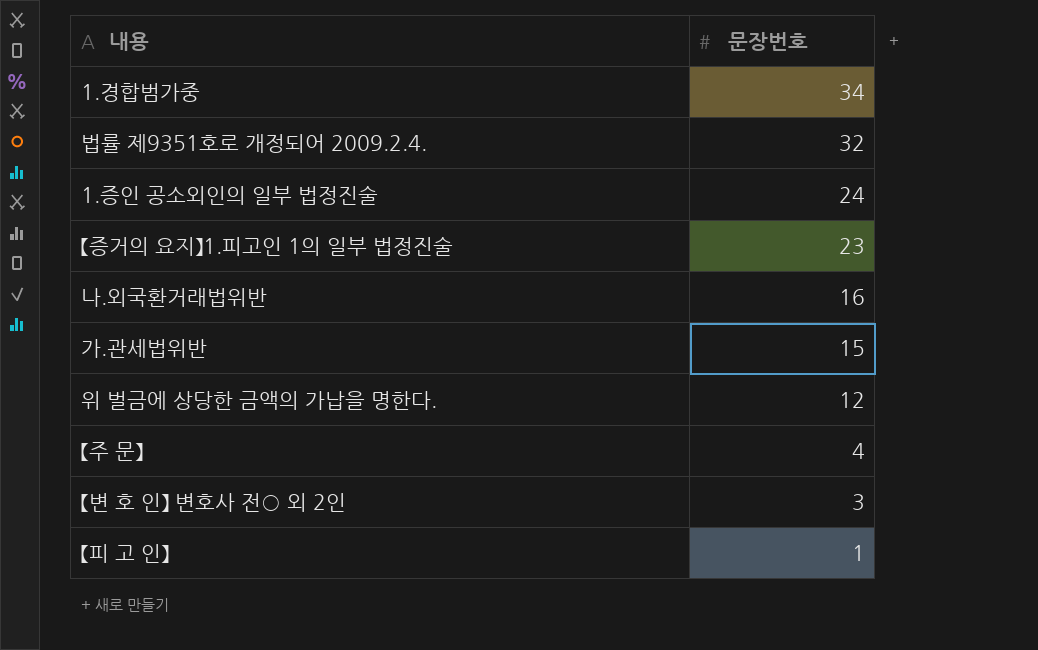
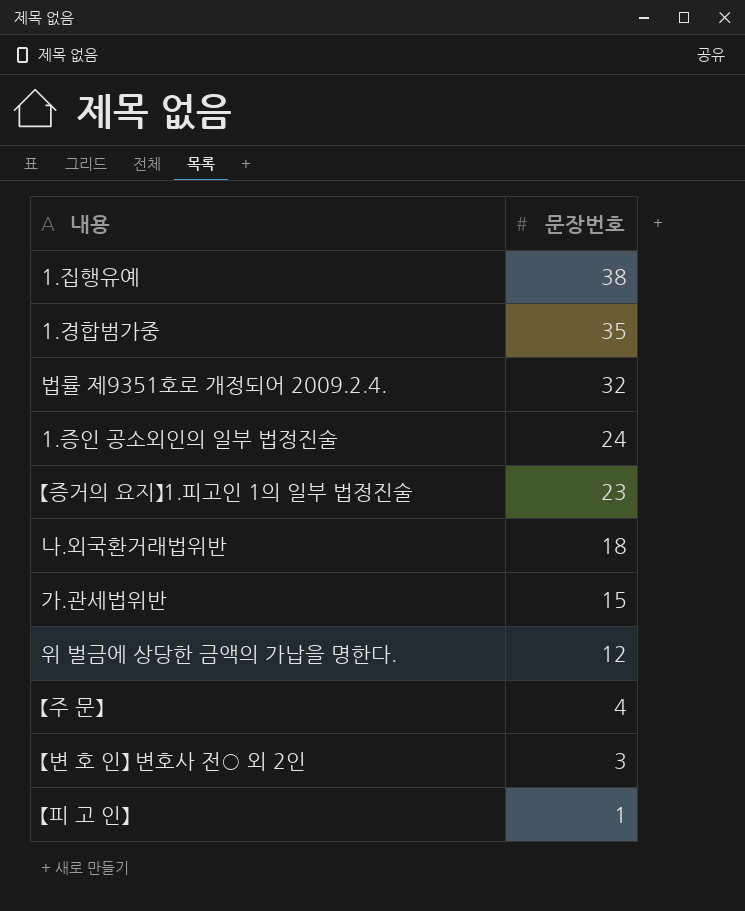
row 1.집행유예: none -> 38
1.경합범가중 | 문장번호: 34 -> 35
나.외국환거래법위반 | 문장번호: 16 -> 18

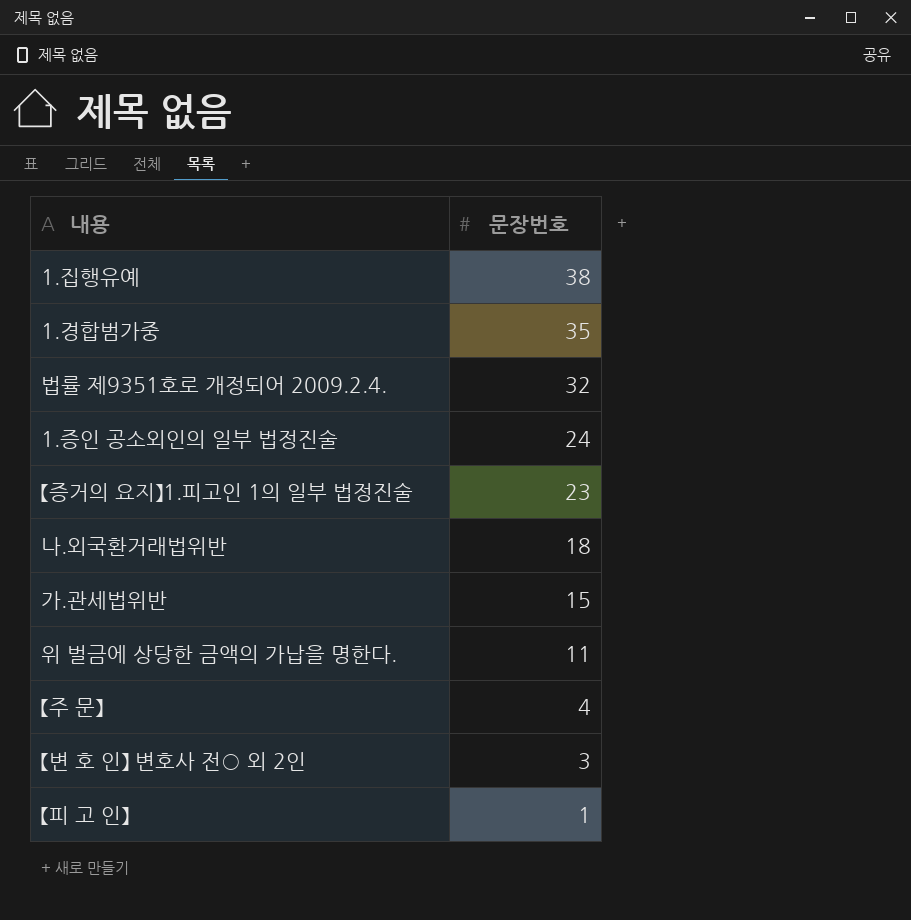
위 벌금에 상당한 금액의 가납을 명한다. | 문장번호: 12 -> 11

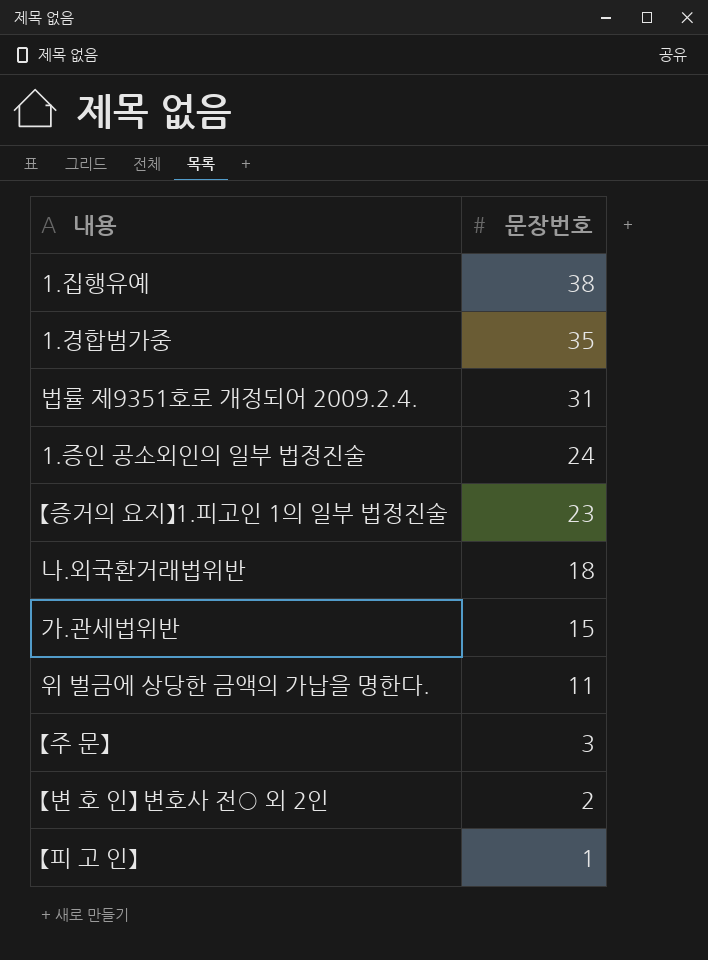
법률 제9351호로 개정되어 2009.2.4. | 문장번호: 32 -> 31
【주 문】 | 문장번호: 4 -> 3
【변 호 인】 변호사 전○ 외 2인 | 문장번호: 3 -> 2

